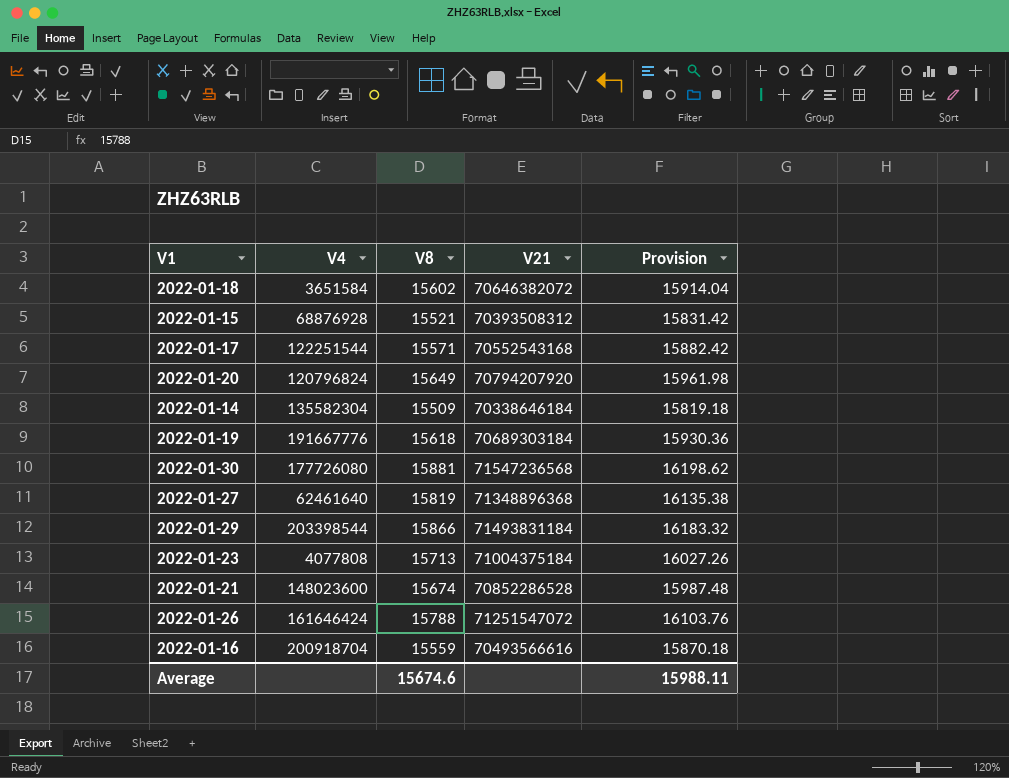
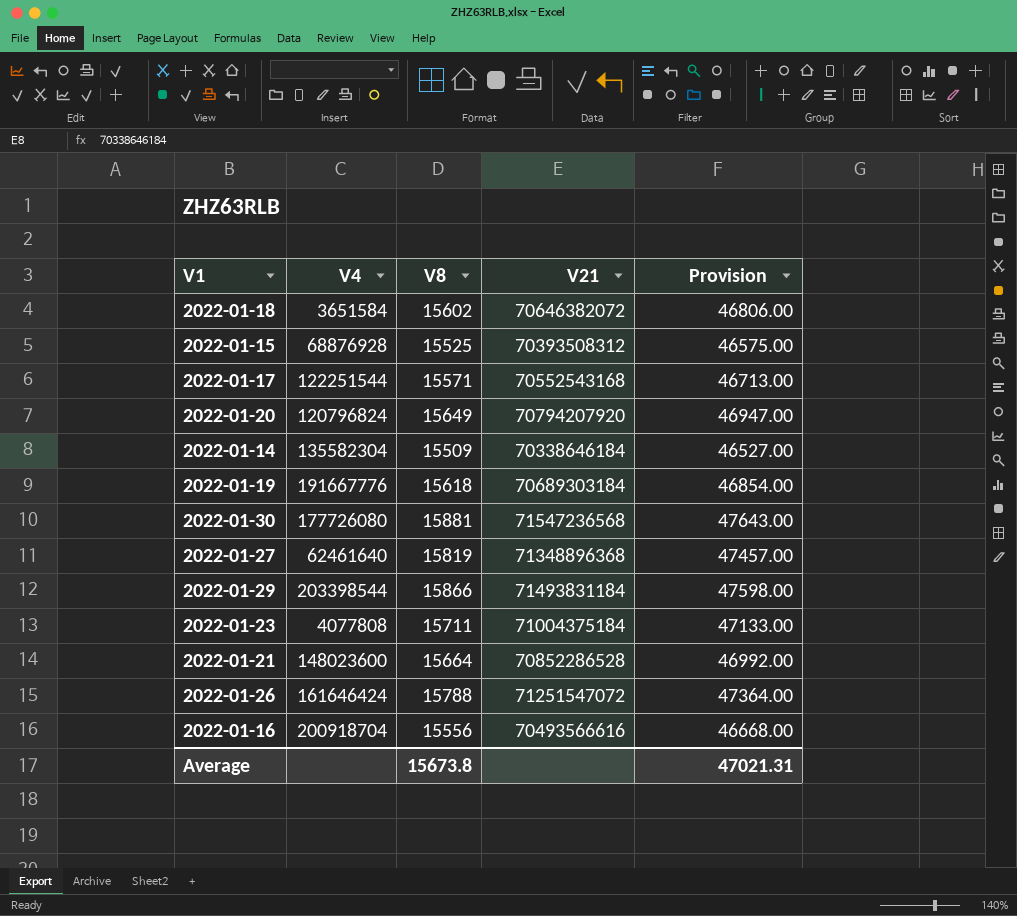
column Provision | formula: [V8] * 1.02 -> [V8] * 3
2022-01-15 | V8: 15521 -> 15525
2022-01-23 | V8: 15713 -> 15711
2022-01-21 | V8: 15674 -> 15664
2022-01-16 | V8: 15559 -> 15556
Average | V8: 15674.6 -> 15673.8
Average | Provision: 15988.11 -> 47021.31

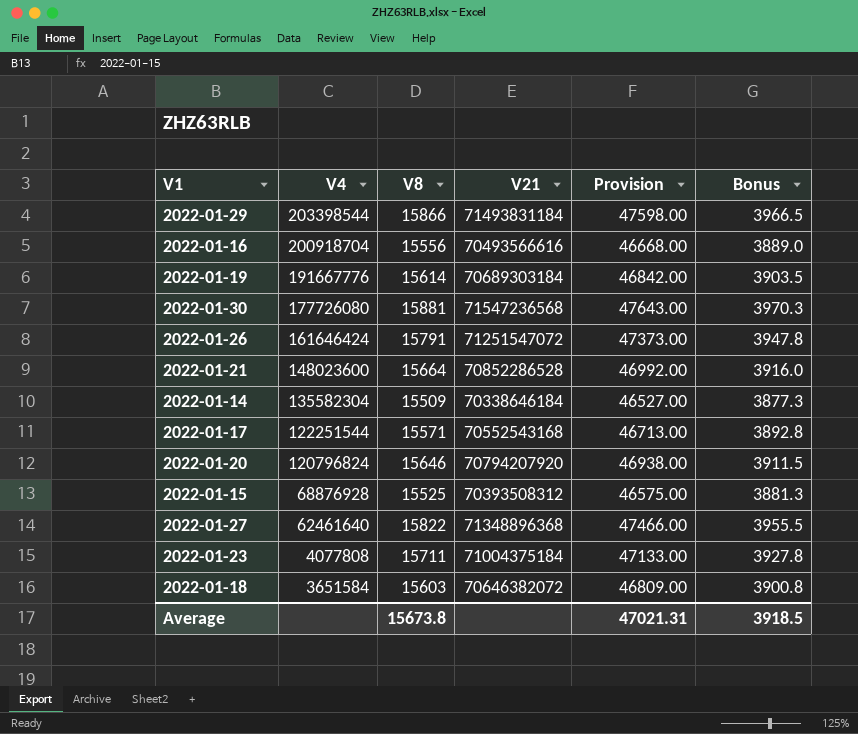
row order: none -> V4 descending
column Bonus | formula: none -> [V8] * 0.25
2022-01-19 | V8: 15618 -> 15614
2022-01-19 | Provision: 46854.00 -> 46842.00
2022-01-26 | V8: 15788 -> 15791
2022-01-26 | Provision: 47364.00 -> 47373.00
2022-01-20 | V8: 15649 -> 15646
2022-01-20 | Provision: 46947.00 -> 46938.00
2022-01-27 | V8: 15819 -> 15822
2022-01-27 | Provision: 47457.00 -> 47466.00
2022-01-18 | V8: 15602 -> 15603
2022-01-18 | Provision: 46806.00 -> 46809.00

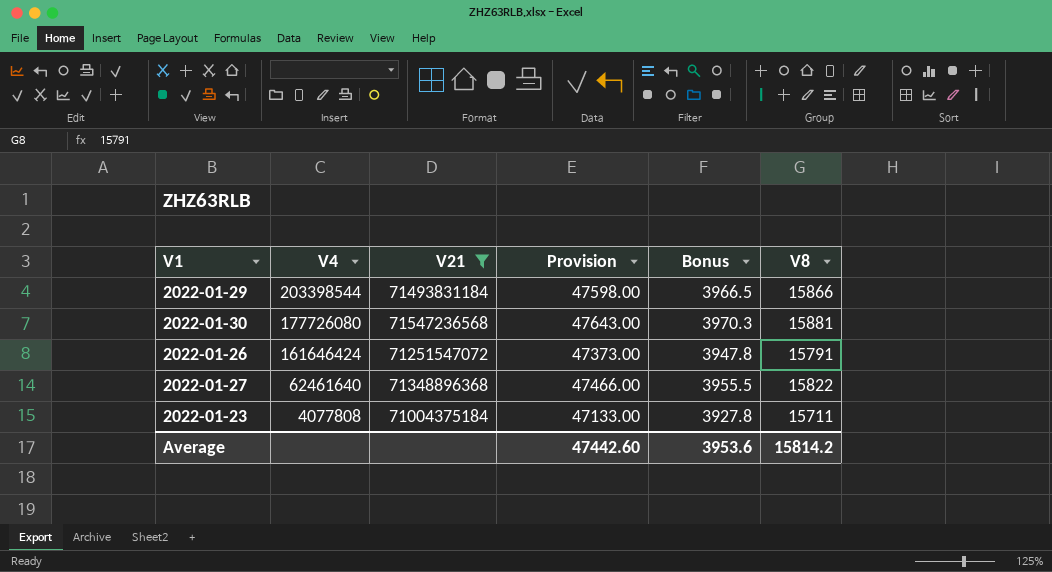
filter: none -> V21 >= 71004375184
column V8 | position: 3 -> 6
Average | Provision: 47021.31 -> 47442.60
Average | Bonus: 3918.5 -> 3953.6
Average | V8: 15673.8 -> 15814.2

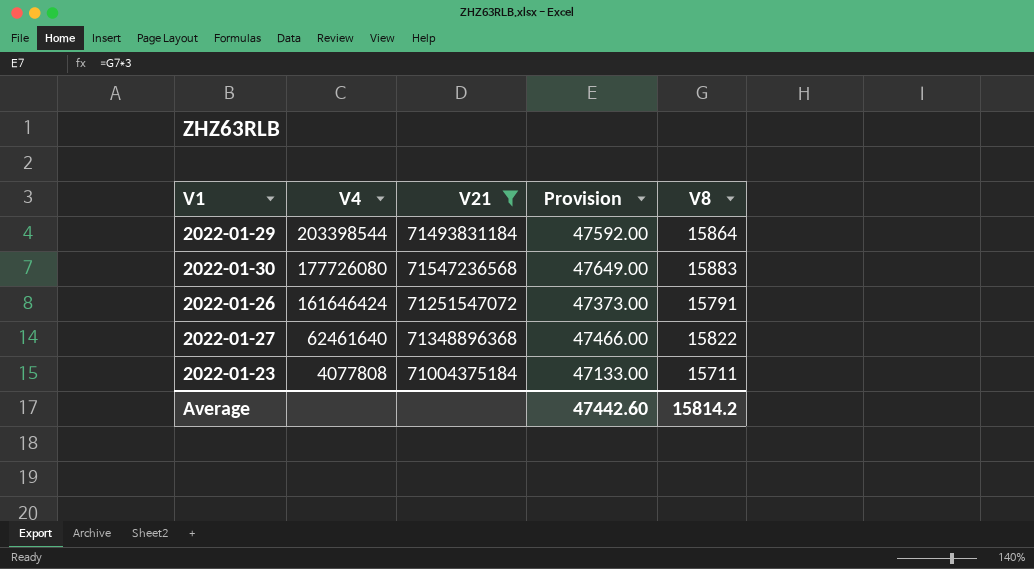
column Bonus | formula: [V8] * 0.25 -> none
2022-01-29 | Provision: 47598.00 -> 47592.00
2022-01-29 | V8: 15866 -> 15864
2022-01-30 | Provision: 47643.00 -> 47649.00
2022-01-30 | V8: 15881 -> 15883

